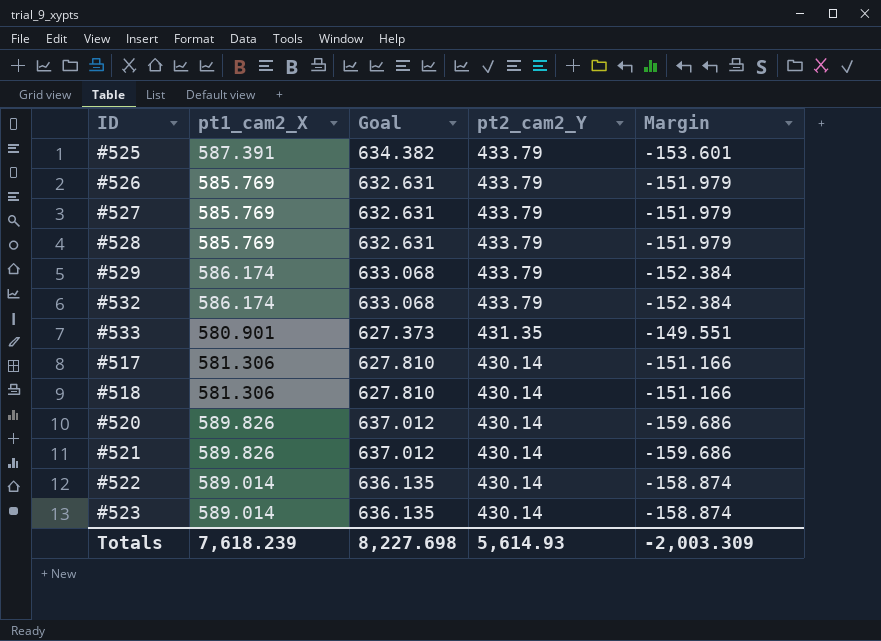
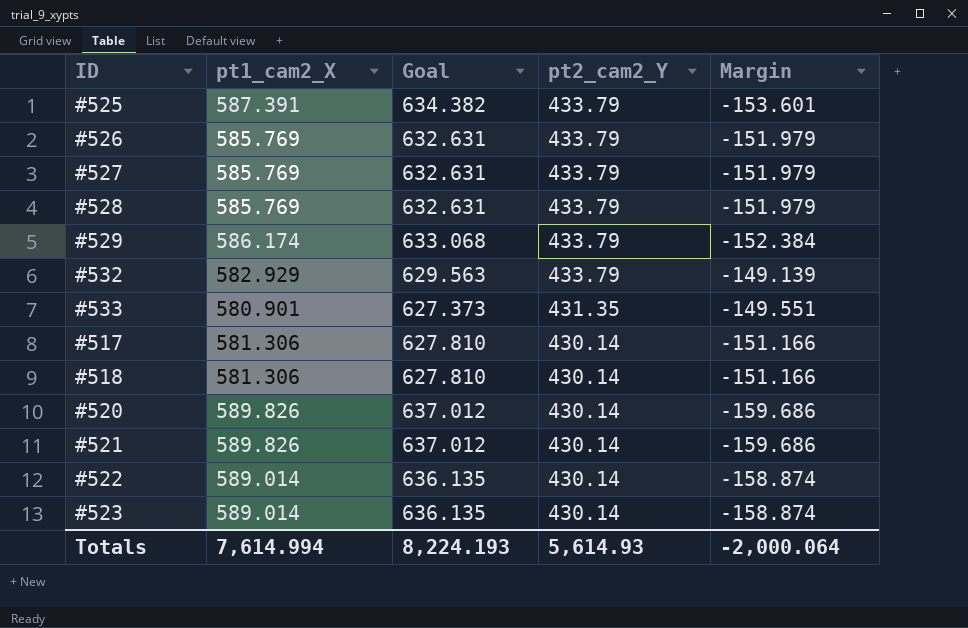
#532 | pt1_cam2_X: 586.174 -> 582.929
#532 | Goal: 633.068 -> 629.563
#532 | Margin: -152.384 -> -149.139
Totals | pt1_cam2_X: 7,618.239 -> 7,614.994
Totals | Goal: 8,227.698 -> 8,224.193
Totals | Margin: -2,003.309 -> -2,000.064

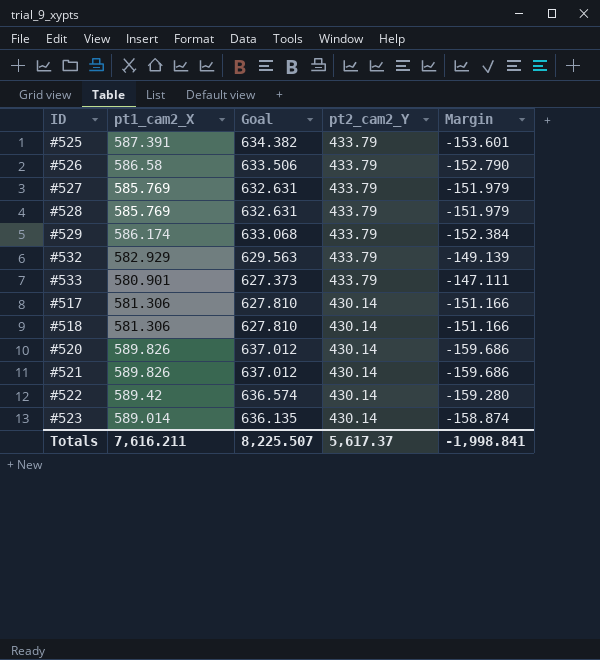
#526 | pt1_cam2_X: 585.769 -> 586.58
#526 | Goal: 632.631 -> 633.506
#526 | Margin: -151.979 -> -152.790
#533 | pt2_cam2_Y: 431.35 -> 433.79
#533 | Margin: -149.551 -> -147.111
#522 | pt1_cam2_X: 589.014 -> 589.42
#522 | Goal: 636.135 -> 636.574
#522 | Margin: -158.874 -> -159.280
Totals | pt1_cam2_X: 7,614.994 -> 7,616.211
Totals | Goal: 8,224.193 -> 8,225.507
Totals | pt2_cam2_Y: 5,614.93 -> 5,617.37
Totals | Margin: -2,000.064 -> -1,998.841

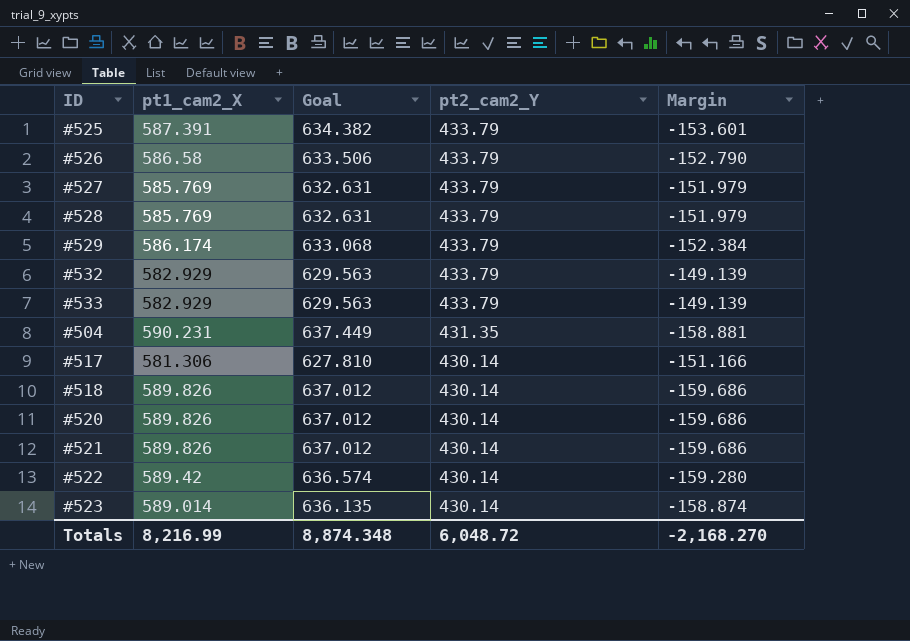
#533 | pt1_cam2_X: 580.901 -> 582.929
#533 | Goal: 627.373 -> 629.563
#533 | Margin: -147.111 -> -149.139
row #504: none -> 590.231 | 637.449 | 431.35 | -158.881
#518 | pt1_cam2_X: 581.306 -> 589.826
#518 | Goal: 627.810 -> 637.012
#518 | Margin: -151.166 -> -159.686
Totals | pt1_cam2_X: 7,616.211 -> 8,216.99
Totals | Goal: 8,225.507 -> 8,874.348
Totals | pt2_cam2_Y: 5,617.37 -> 6,048.72
Totals | Margin: -1,998.841 -> -2,168.270

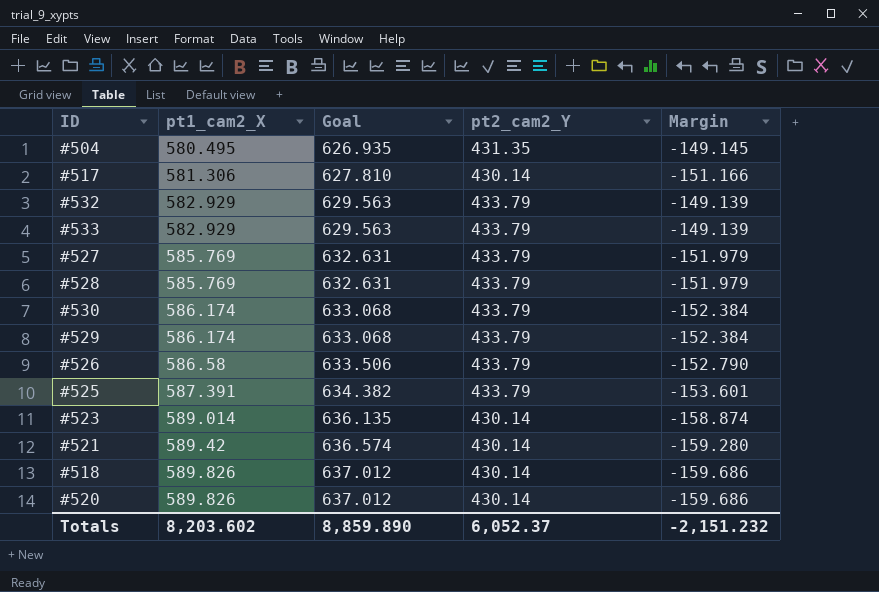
row order: pt2_cam2_Y descending -> pt1_cam2_X ascending
row #522: 589.42 | 636.574 | 430.14 | -159.280 -> none
#504 | pt1_cam2_X: 590.231 -> 580.495
#504 | Goal: 637.449 -> 626.935
#504 | Margin: -158.881 -> -149.145
row #530: none -> 586.174 | 633.068 | 433.79 | -152.384
#521 | pt1_cam2_X: 589.826 -> 589.42
#521 | Goal: 637.012 -> 636.574
#521 | Margin: -159.686 -> -159.280
Totals | pt1_cam2_X: 8,216.99 -> 8,203.602
Totals | Goal: 8,874.348 -> 8,859.890
Totals | pt2_cam2_Y: 6,048.72 -> 6,052.37
Totals | Margin: -2,168.270 -> -2,151.232

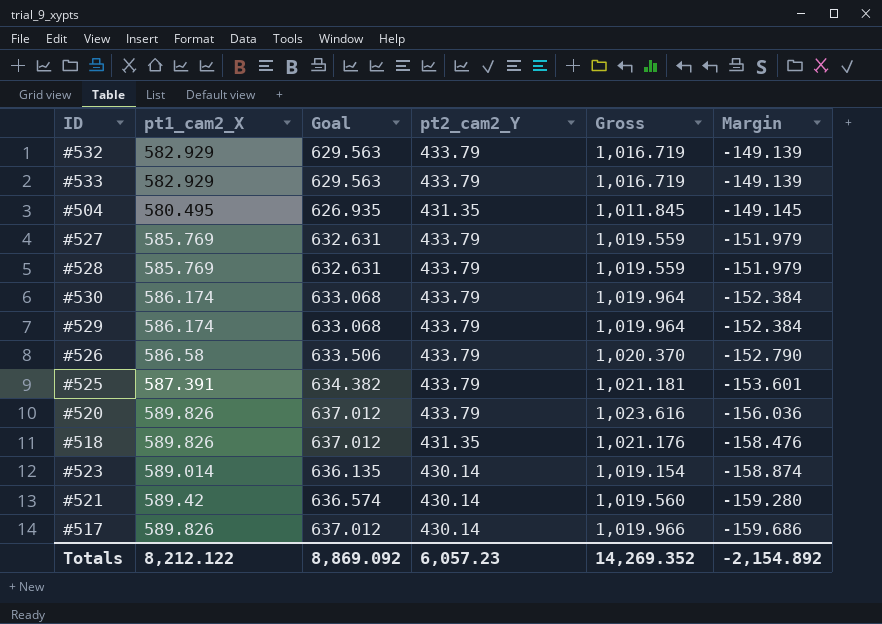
row order: pt1_cam2_X ascending -> Margin descending
column Gross | formula: none -> [pt1_cam2_X] + [pt2_cam2_Y]
#520 | pt2_cam2_Y: 430.14 -> 433.79
#520 | Margin: -159.686 -> -156.036
#518 | pt2_cam2_Y: 430.14 -> 431.35
#518 | Margin: -159.686 -> -158.476
#517 | pt1_cam2_X: 581.306 -> 589.826
#517 | Goal: 627.810 -> 637.012
#517 | Margin: -151.166 -> -159.686
Totals | pt1_cam2_X: 8,203.602 -> 8,212.122
Totals | Goal: 8,859.890 -> 8,869.092
Totals | pt2_cam2_Y: 6,052.37 -> 6,057.23
Totals | Margin: -2,151.232 -> -2,154.892

